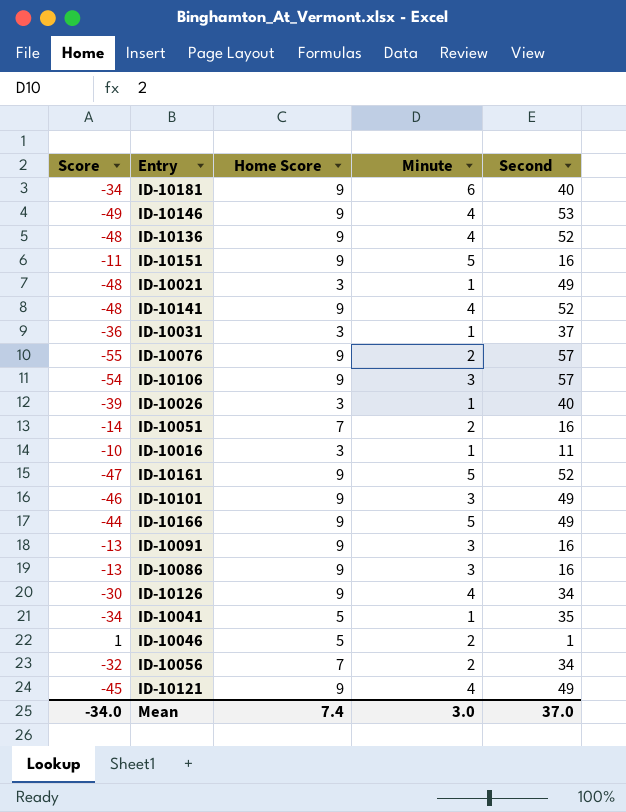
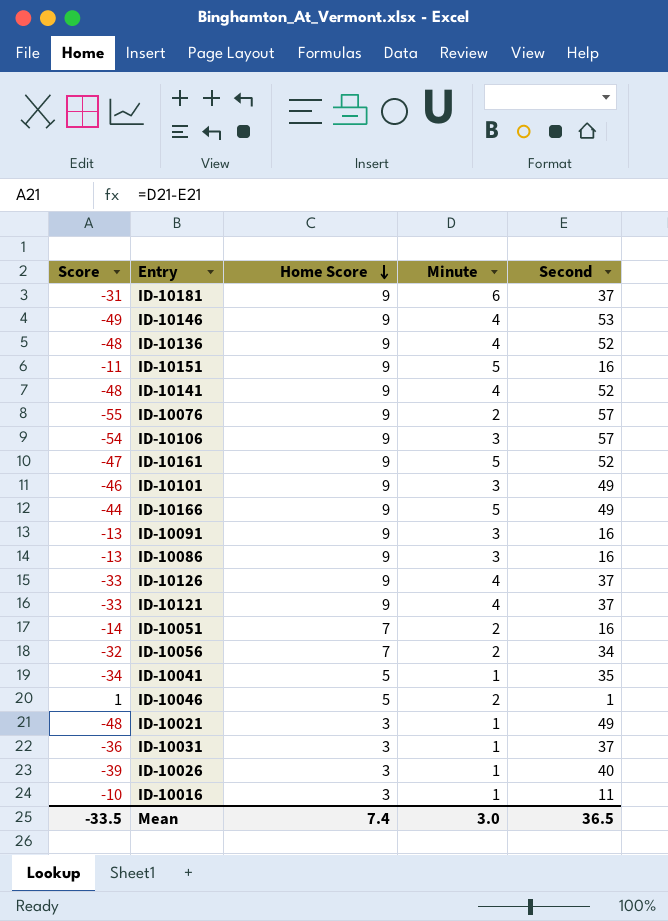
row order: none -> Home Score descending
ID-10181 | Score: -34 -> -31
ID-10181 | Second: 40 -> 37
ID-10126 | Score: -30 -> -33
ID-10126 | Second: 34 -> 37
ID-10121 | Score: -45 -> -33
ID-10121 | Second: 49 -> 37
Mean | Score: -34.0 -> -33.5
Mean | Second: 37.0 -> 36.5

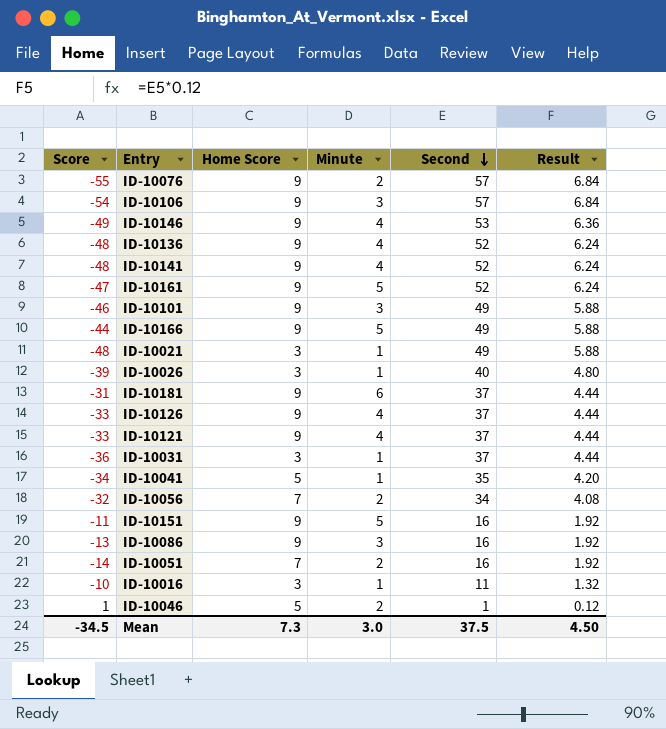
row order: Home Score descending -> Second descending
column Result | formula: none -> [Second] * 0.12
row ID-10091: -13 | 9 | 3 | 16 -> none
Mean | Score: -33.5 -> -34.5
Mean | Home Score: 7.4 -> 7.3
Mean | Second: 36.5 -> 37.5

